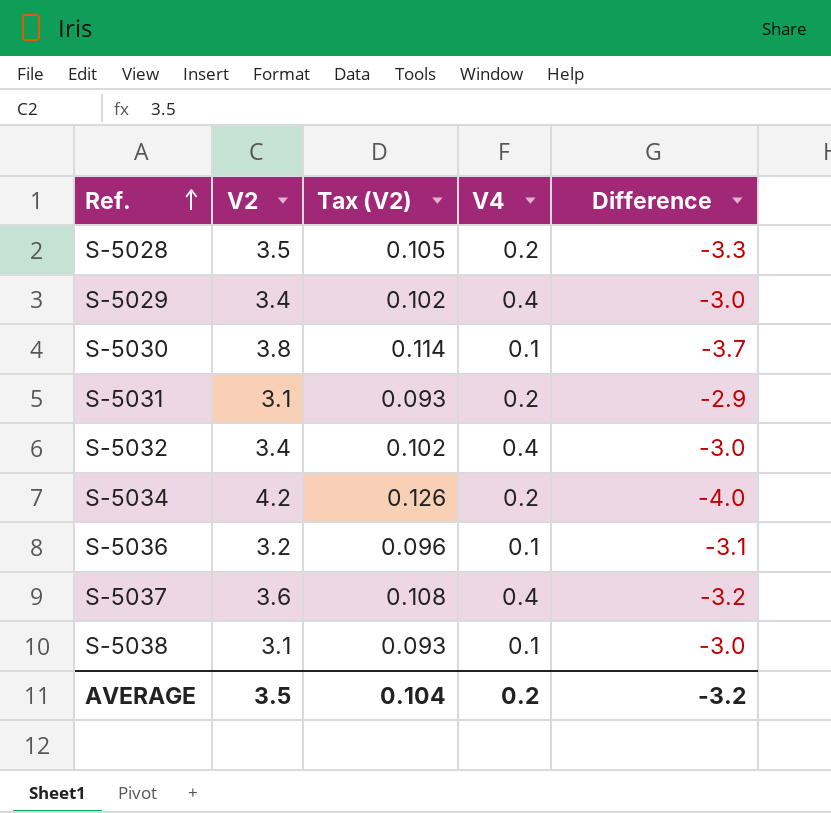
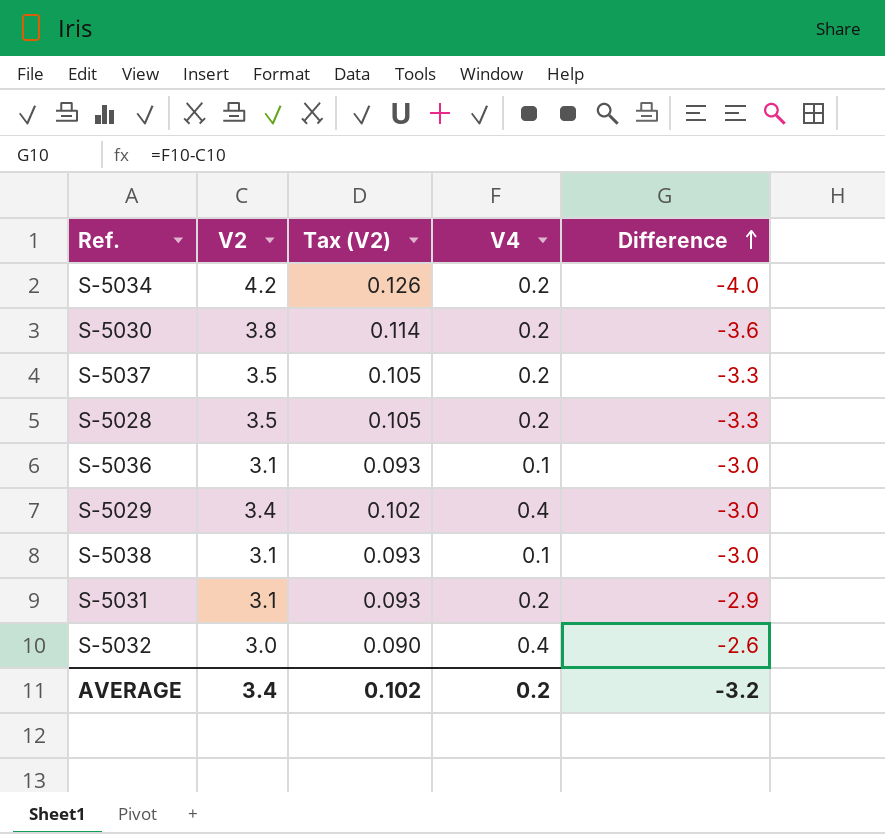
row order: Ref. ascending -> Difference ascending
S-5030 | V4: 0.1 -> 0.2
S-5030 | Difference: -3.7 -> -3.6
S-5037 | V2: 3.6 -> 3.5
S-5037 | Tax (V2): 0.108 -> 0.105
S-5037 | V4: 0.4 -> 0.2
S-5037 | Difference: -3.2 -> -3.3
S-5036 | V2: 3.2 -> 3.1
S-5036 | Tax (V2): 0.096 -> 0.093
S-5036 | Difference: -3.1 -> -3.0
S-5032 | V2: 3.4 -> 3.0
S-5032 | Tax (V2): 0.102 -> 0.090
S-5032 | Difference: -3.0 -> -2.6
AVERAGE | V2: 3.5 -> 3.4
AVERAGE | Tax (V2): 0.104 -> 0.102

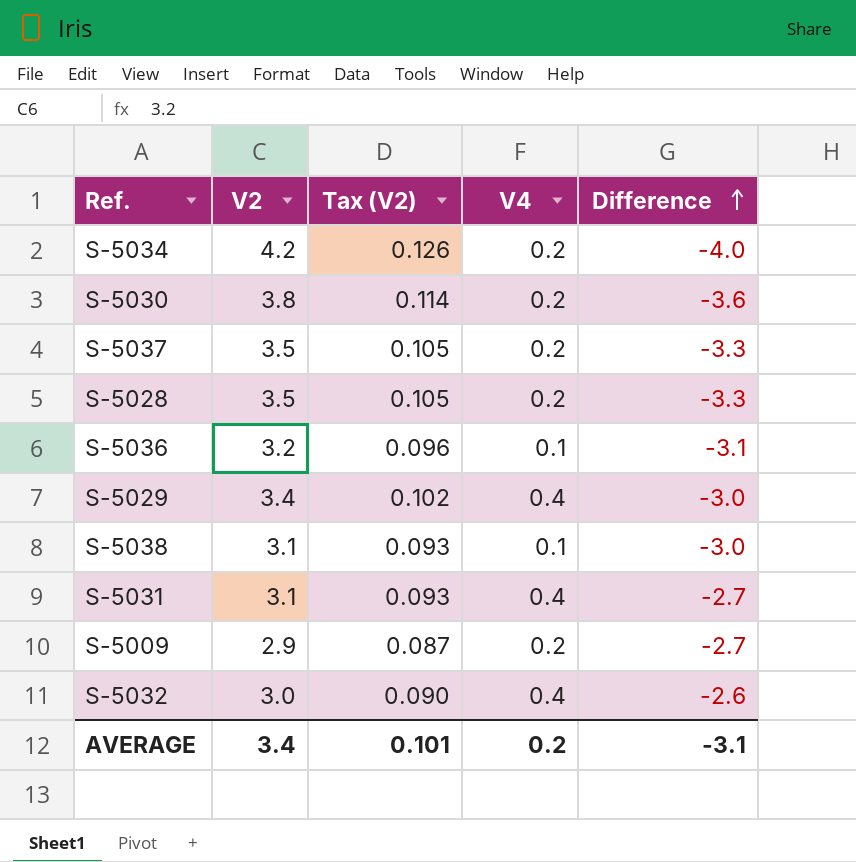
S-5036 | V2: 3.1 -> 3.2
S-5036 | Tax (V2): 0.093 -> 0.096
S-5036 | Difference: -3.0 -> -3.1
S-5031 | V4: 0.2 -> 0.4
S-5031 | Difference: -2.9 -> -2.7
row S-5009: none -> 2.9 | 0.087 | 0.2 | -2.7
AVERAGE | Tax (V2): 0.102 -> 0.101
AVERAGE | Difference: -3.2 -> -3.1

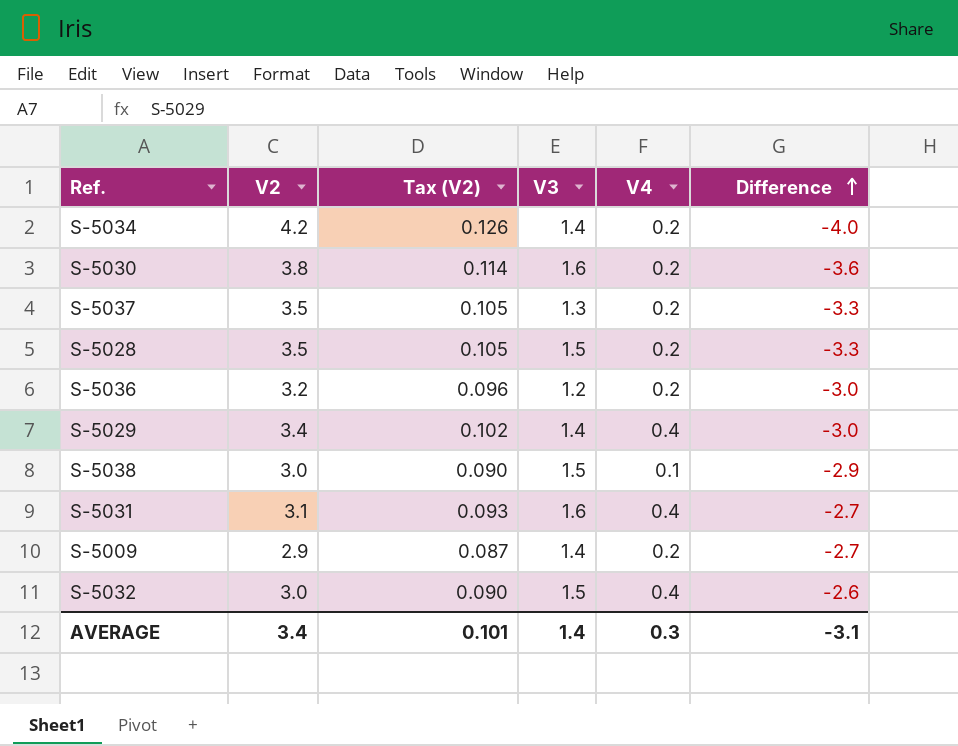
column V3 | position: none -> 4
S-5036 | V4: 0.1 -> 0.2
S-5036 | Difference: -3.1 -> -3.0
S-5038 | V2: 3.1 -> 3.0
S-5038 | Tax (V2): 0.093 -> 0.090
S-5038 | Difference: -3.0 -> -2.9
AVERAGE | V4: 0.2 -> 0.3

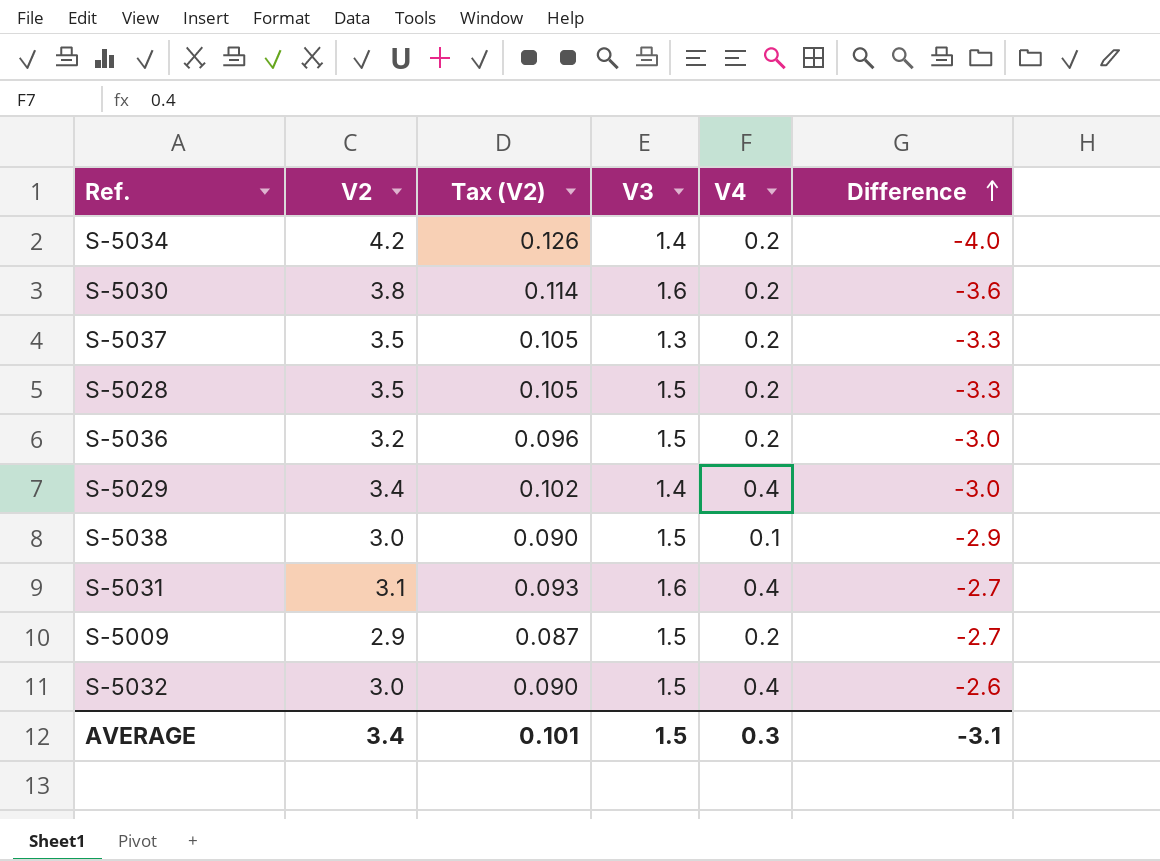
S-5036 | V3: 1.2 -> 1.5
S-5009 | V3: 1.4 -> 1.5
AVERAGE | V3: 1.4 -> 1.5

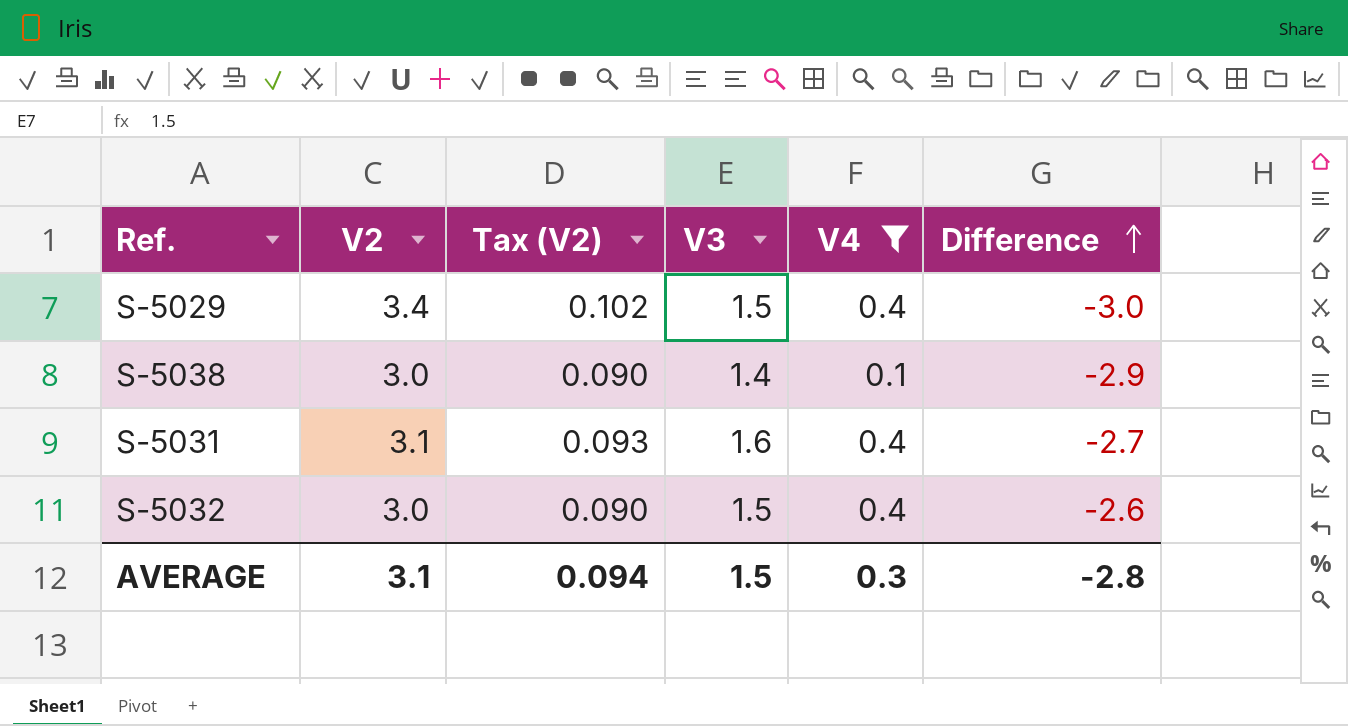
filter: none -> V4 != 0.2
S-5029 | V3: 1.4 -> 1.5
S-5038 | V3: 1.5 -> 1.4
AVERAGE | V2: 3.4 -> 3.1
AVERAGE | Tax (V2): 0.101 -> 0.094
AVERAGE | Difference: -3.1 -> -2.8

